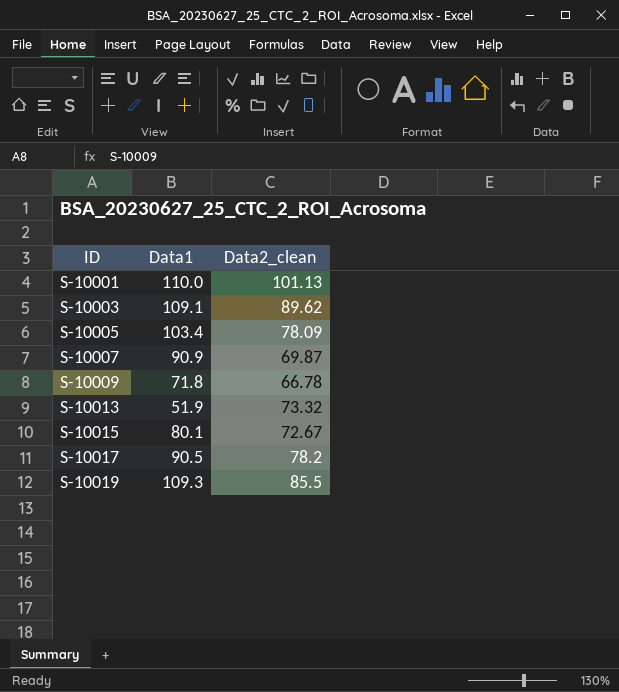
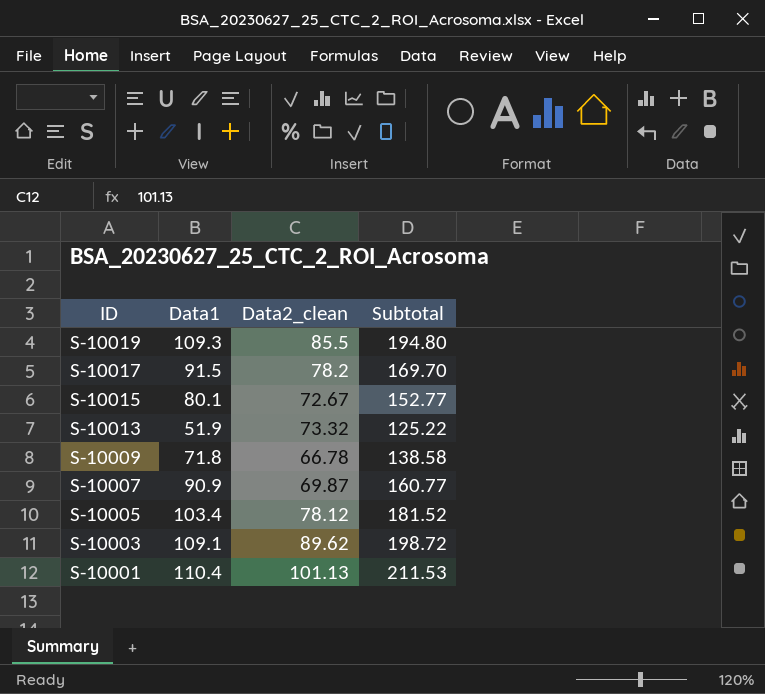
row order: ID ascending -> ID descending
column Subtotal | formula: none -> [Data1] + [Data2_clean]
S-10017 | Data1: 90.5 -> 91.5
S-10005 | Data2_clean: 78.09 -> 78.12
S-10001 | Data1: 110.0 -> 110.4

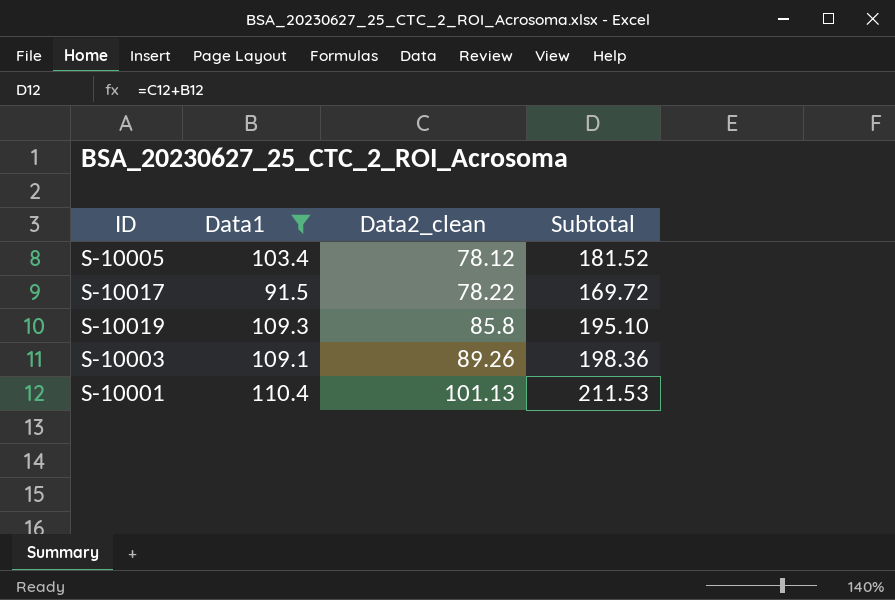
filter: none -> Data1 >= 91.5
row order: ID descending -> Data2_clean ascending
S-10017 | Data2_clean: 78.2 -> 78.22
S-10017 | Subtotal: 169.70 -> 169.72
S-10019 | Data2_clean: 85.5 -> 85.8
S-10019 | Subtotal: 194.80 -> 195.10
S-10003 | Data2_clean: 89.62 -> 89.26
S-10003 | Subtotal: 198.72 -> 198.36

